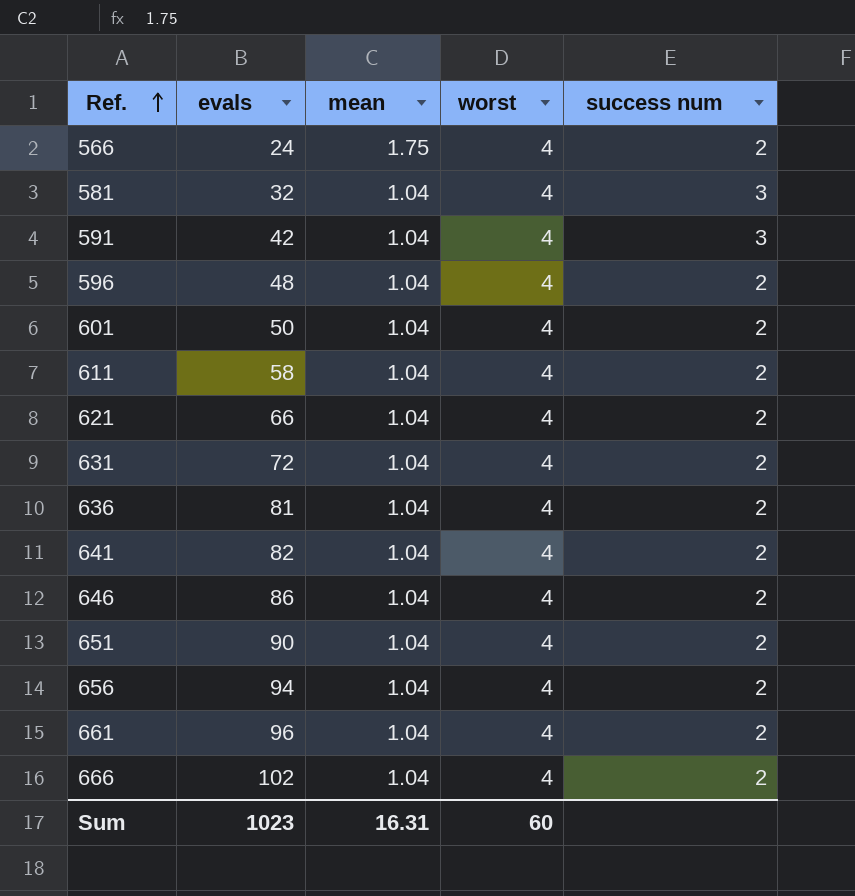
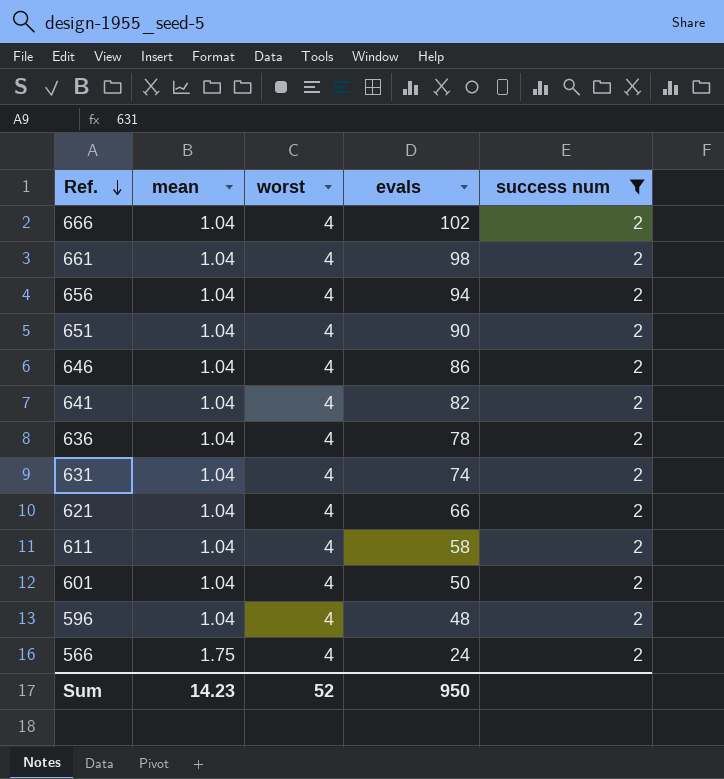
filter: none -> success num = 2
row order: Ref. ascending -> Ref. descending
column evals | position: 2 -> 4
661 | evals: 96 -> 98
636 | evals: 81 -> 78
631 | evals: 72 -> 74
Sum | mean: 16.31 -> 14.23
Sum | worst: 60 -> 52
Sum | evals: 1023 -> 950

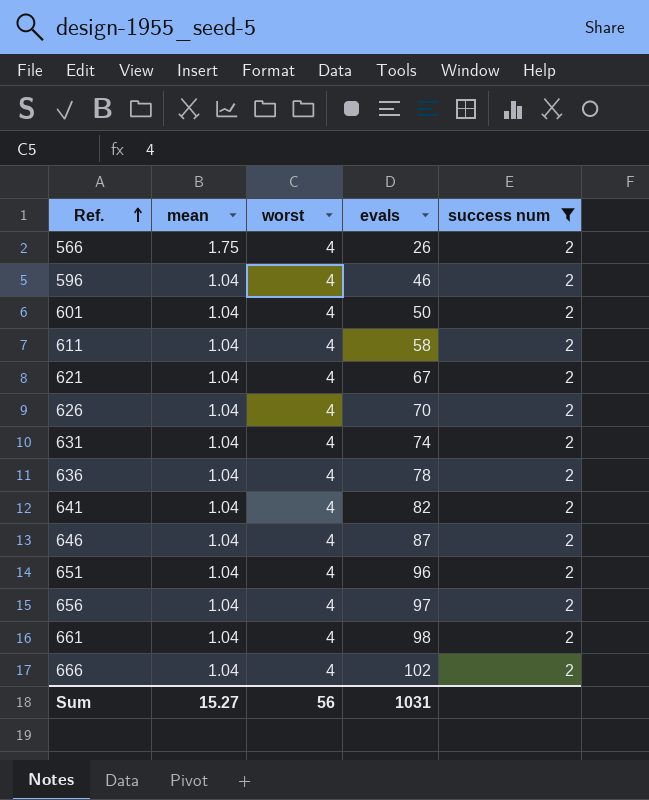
row order: Ref. descending -> Ref. ascending
566 | evals: 24 -> 26
596 | evals: 48 -> 46
621 | evals: 66 -> 67
row 626: none -> 1.04 | 4 | 70 | 2
646 | evals: 86 -> 87
651 | evals: 90 -> 96
656 | evals: 94 -> 97
Sum | mean: 14.23 -> 15.27
Sum | worst: 52 -> 56
Sum | evals: 950 -> 1031

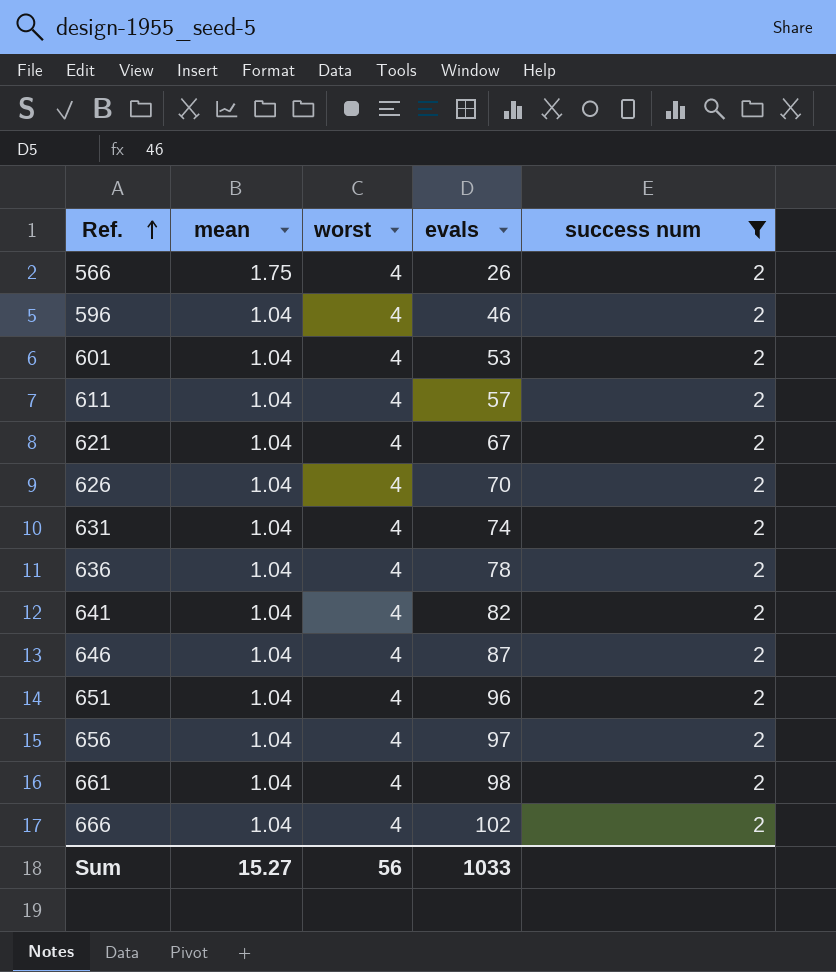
601 | evals: 50 -> 53
611 | evals: 58 -> 57
Sum | evals: 1031 -> 1033

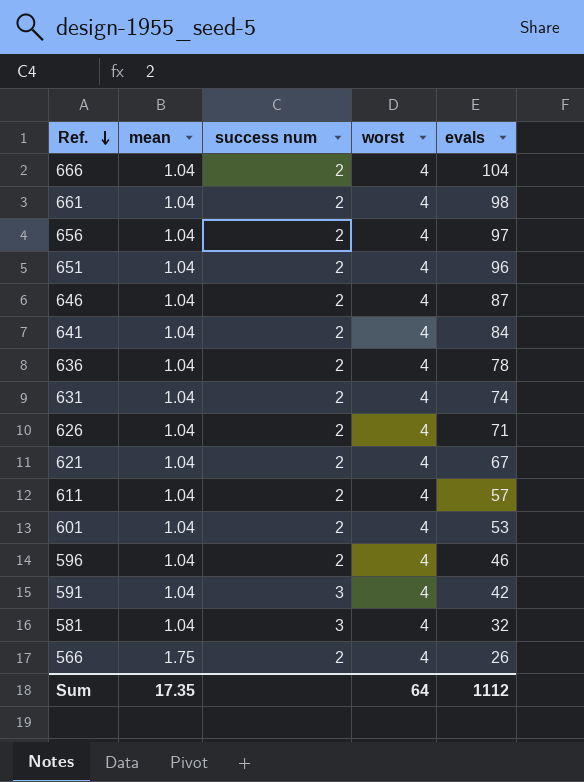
filter: success num = 2 -> none
row order: Ref. ascending -> Ref. descending
column success num | position: 5 -> 3
666 | evals: 102 -> 104
641 | evals: 82 -> 84
626 | evals: 70 -> 71
Sum | mean: 15.27 -> 17.35
Sum | worst: 56 -> 64
Sum | evals: 1033 -> 1112

